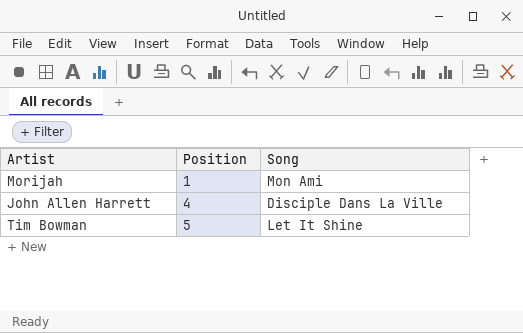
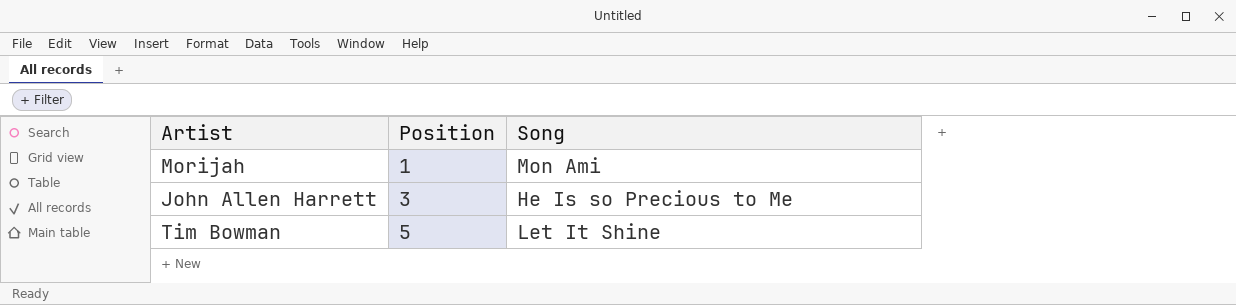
John Allen Harrett | Position: 4 -> 3
John Allen Harrett | Song: Disciple Dans La Ville -> He Is so Precious to Me

